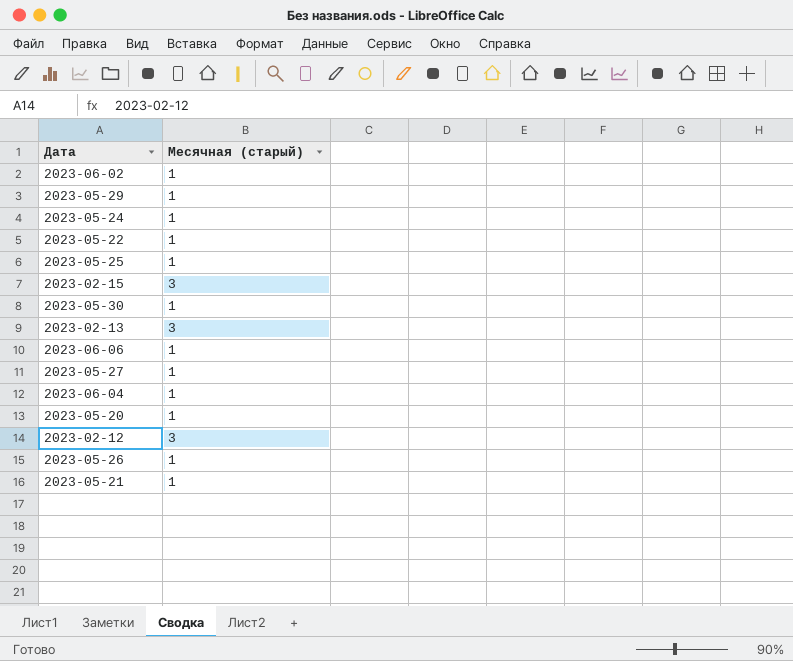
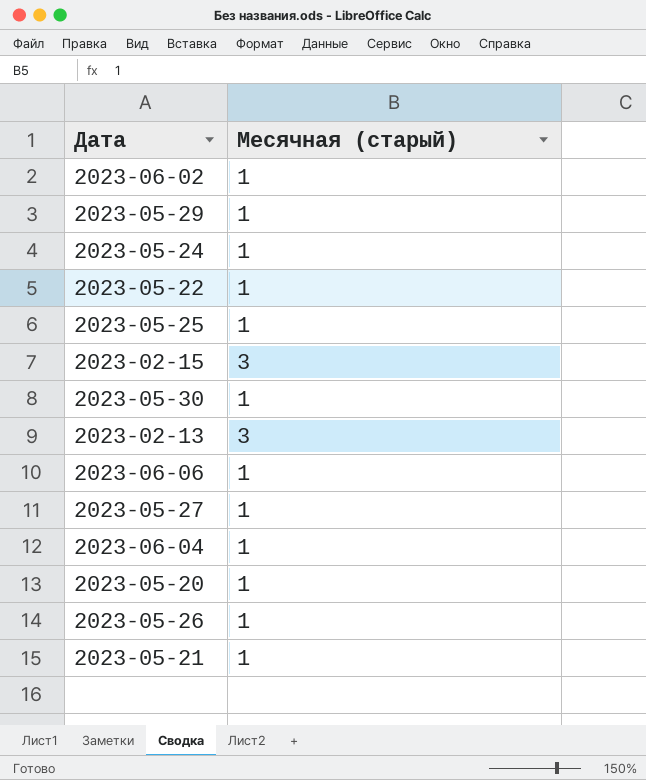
row 2023-02-12: 3 -> none

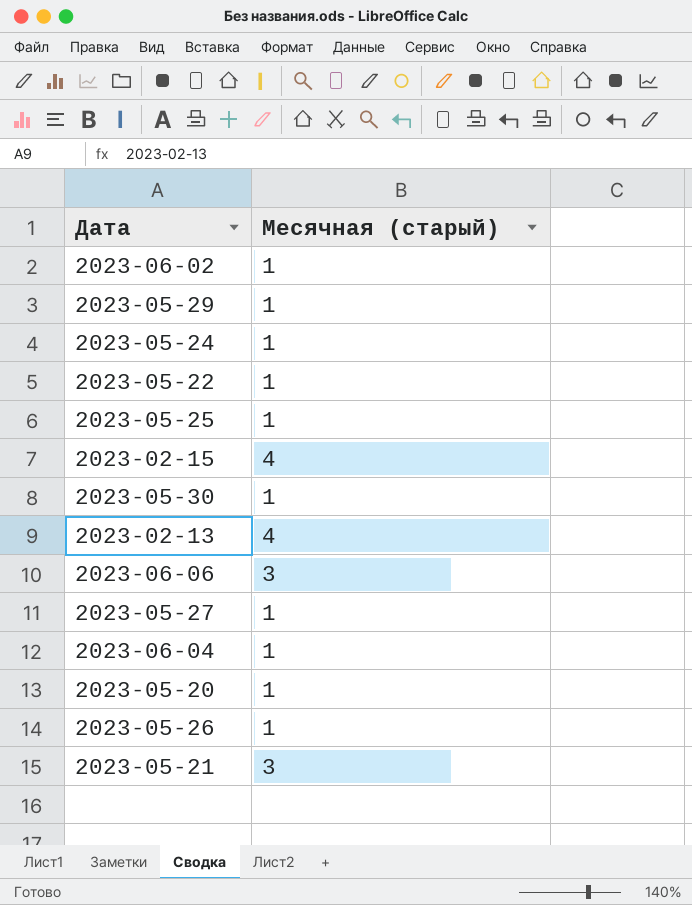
2023-02-15 | Месячная (старый): 3 -> 4
2023-02-13 | Месячная (старый): 3 -> 4
2023-06-06 | Месячная (старый): 1 -> 3
2023-05-21 | Месячная (старый): 1 -> 3

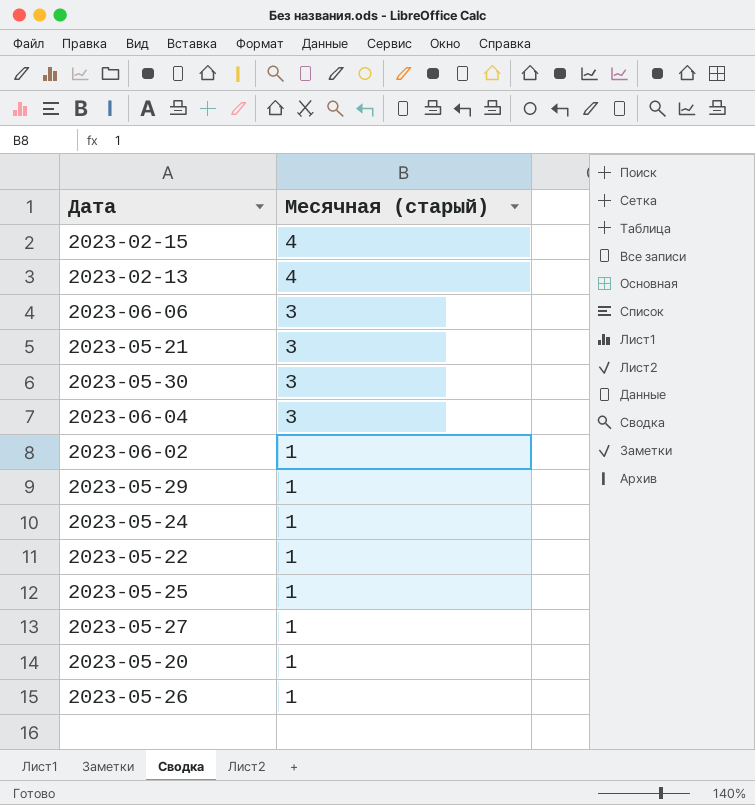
row order: none -> Месячная (старый) descending
2023-05-30 | Месячная (старый): 1 -> 3
2023-06-04 | Месячная (старый): 1 -> 3

